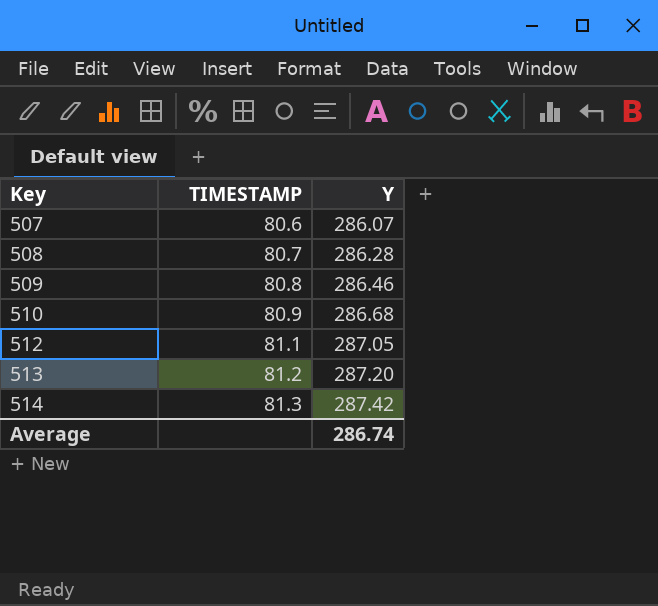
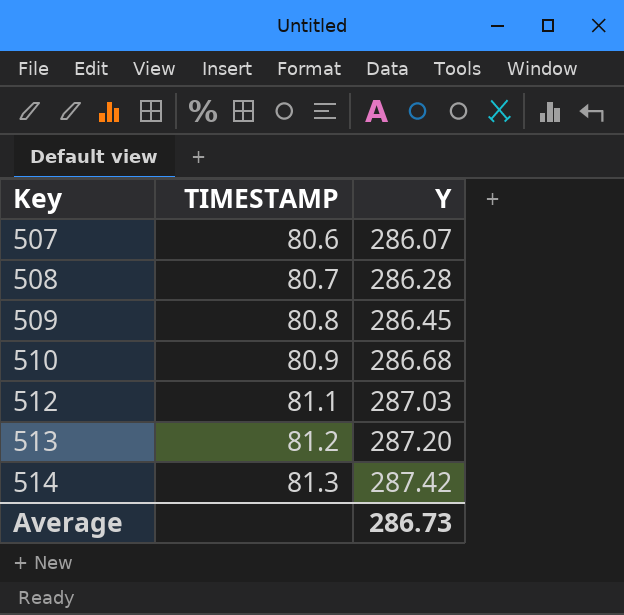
509 | Y: 286.46 -> 286.45
512 | Y: 287.05 -> 287.03
Average | Y: 286.74 -> 286.73

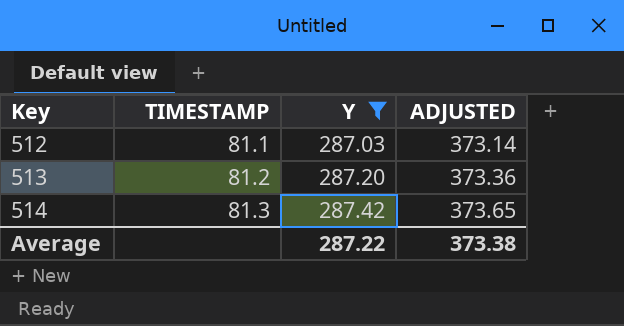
filter: none -> Y >= 287.03
column ADJUSTED | formula: none -> [Y] * 1.3
Average | Y: 286.73 -> 287.22

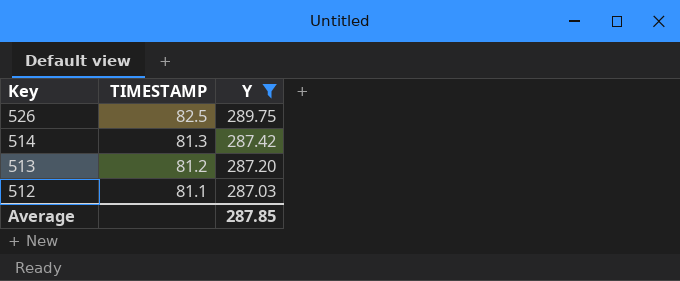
row order: Key ascending -> Key descending
column ADJUSTED | formula: [Y] * 1.3 -> none
row 526: none -> 82.5 | 289.75
Average | Y: 287.22 -> 287.85

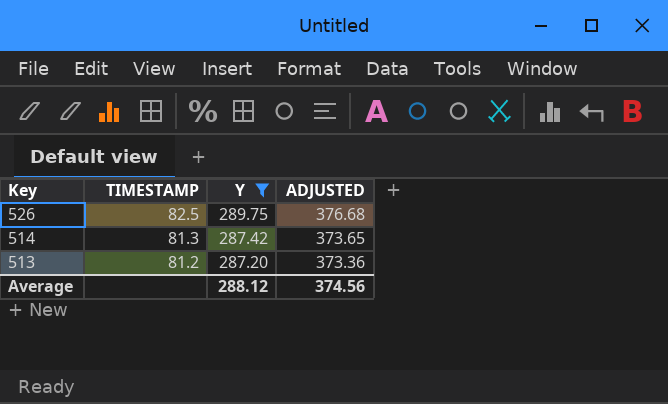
column ADJUSTED | formula: none -> [Y] * 1.3
row 512: 81.1 | 287.03 -> none
Average | Y: 287.85 -> 288.12

